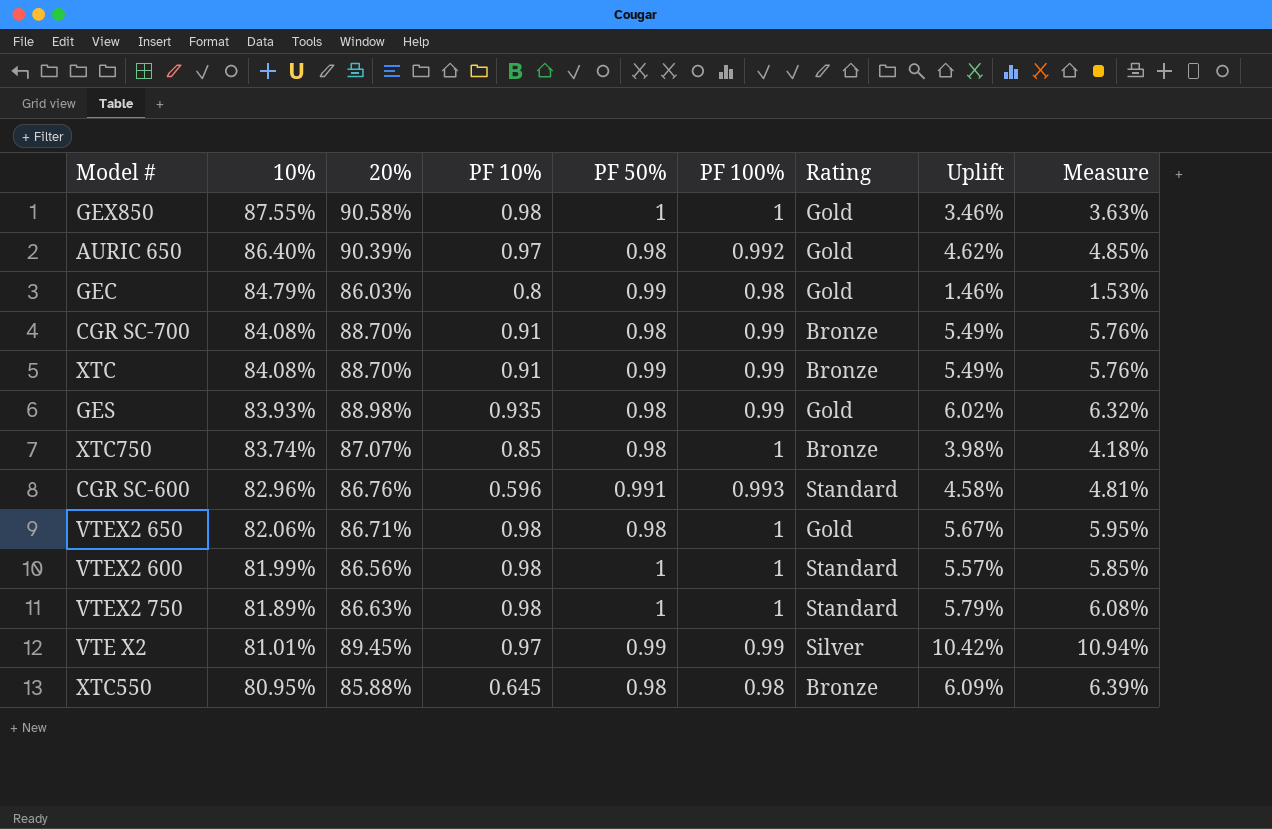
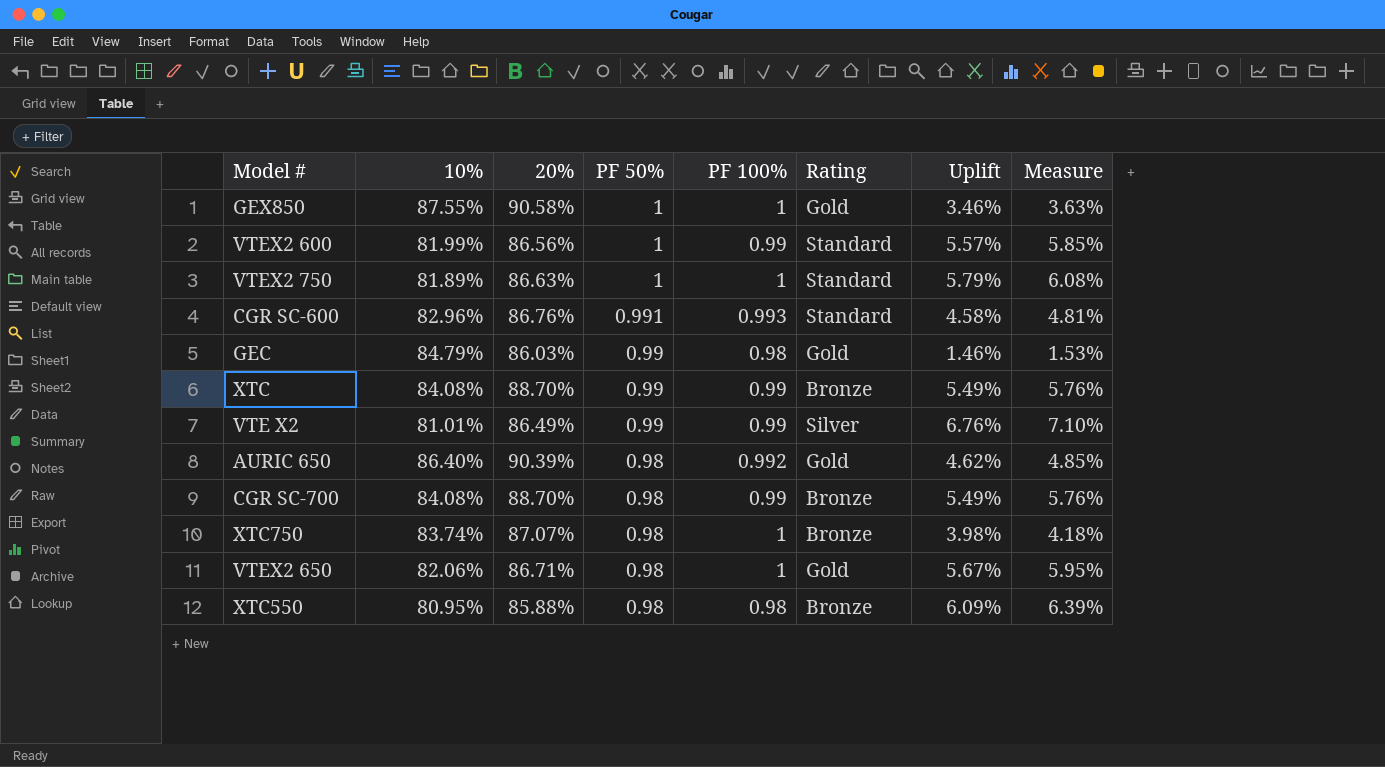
row order: 10% descending -> PF 50% descending
column PF 10% | position: 4 -> none
row GES: 83.93% | 88.98% | 0.935 | 0.98 | 0.99 | Gold | 6.02% | 6.32% -> none
VTEX2 600 | PF 100%: 1 -> 0.99
VTE X2 | 20%: 89.45% -> 86.49%
VTE X2 | Uplift: 10.42% -> 6.76%
VTE X2 | Measure: 10.94% -> 7.10%

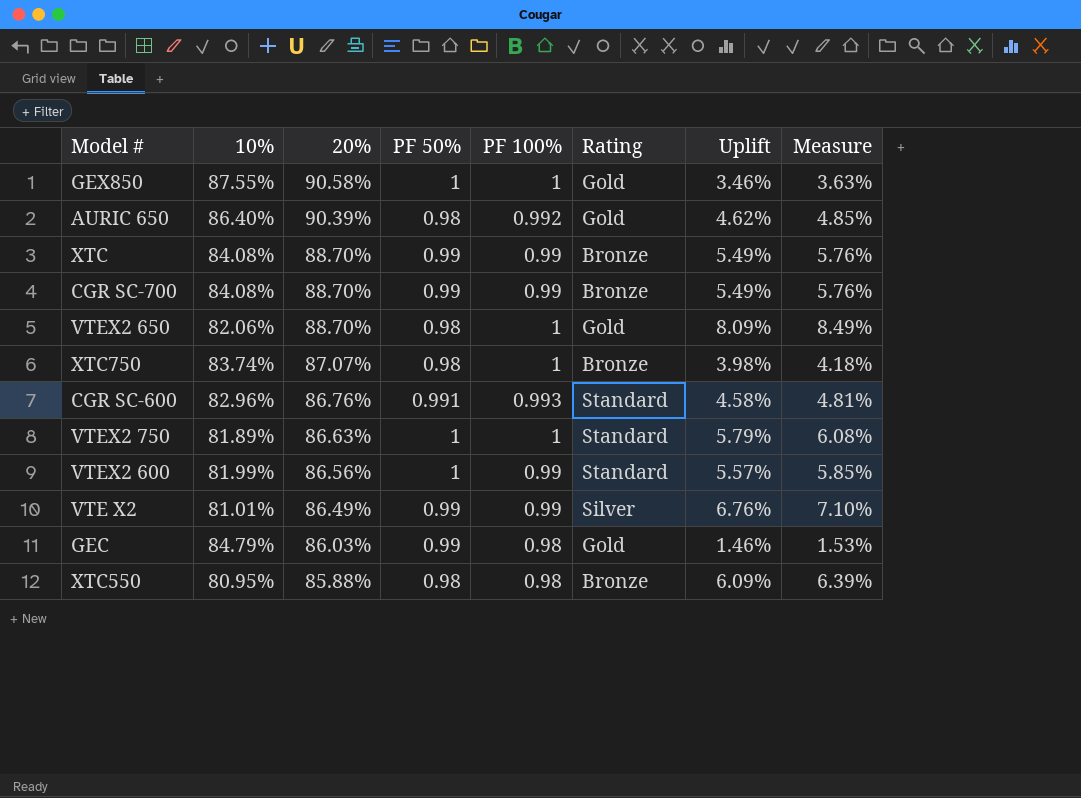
row order: PF 50% descending -> 20% descending
CGR SC-700 | PF 50%: 0.98 -> 0.99
VTEX2 650 | 20%: 86.71% -> 88.70%
VTEX2 650 | Uplift: 5.67% -> 8.09%
VTEX2 650 | Measure: 5.95% -> 8.49%

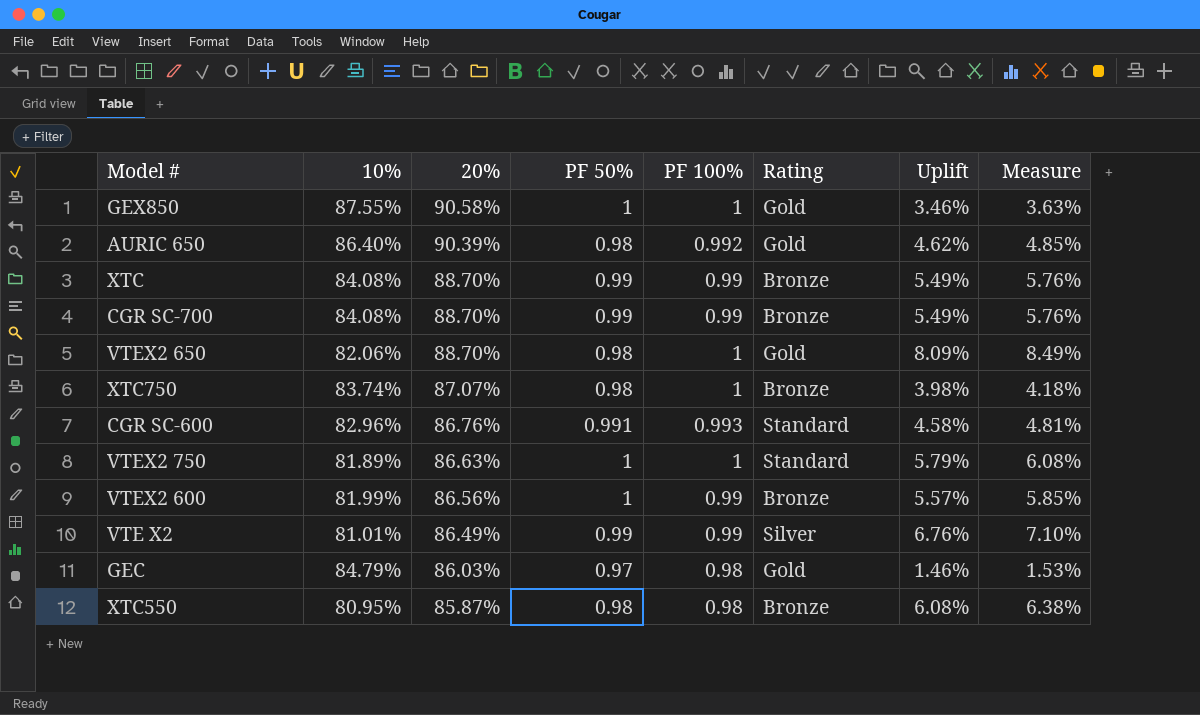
VTEX2 600 | Rating: Standard -> Bronze
GEC | PF 50%: 0.99 -> 0.97
XTC550 | 20%: 85.88% -> 85.87%
XTC550 | Uplift: 6.09% -> 6.08%
XTC550 | Measure: 6.39% -> 6.38%

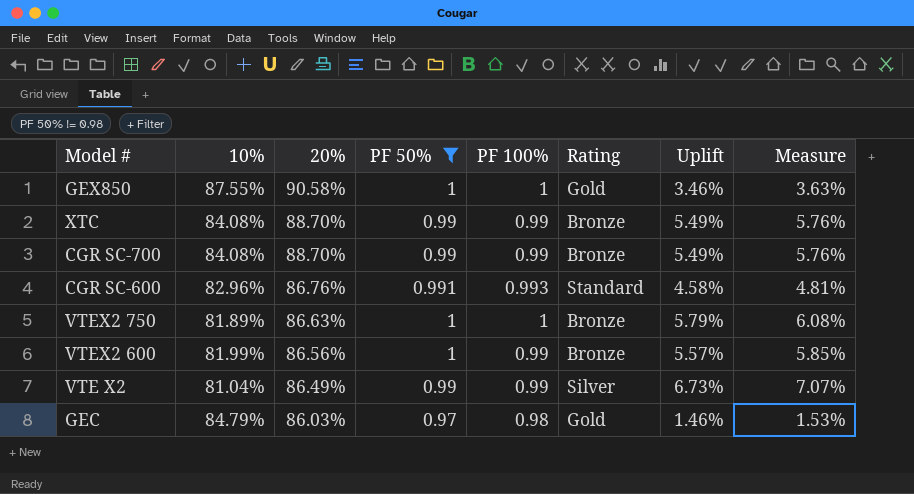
filter: none -> PF 50% != 0.98
VTEX2 750 | Rating: Standard -> Bronze
VTE X2 | 10%: 81.01% -> 81.04%
VTE X2 | Uplift: 6.76% -> 6.73%
VTE X2 | Measure: 7.10% -> 7.07%

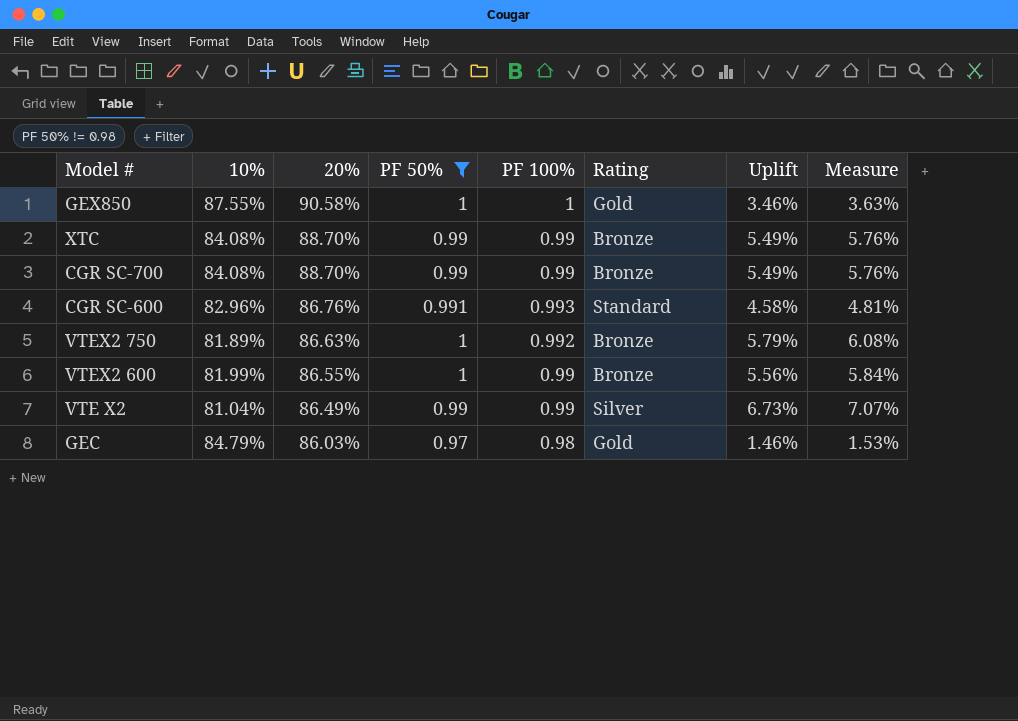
VTEX2 750 | PF 100%: 1 -> 0.992
VTEX2 600 | 20%: 86.56% -> 86.55%
VTEX2 600 | Uplift: 5.57% -> 5.56%
VTEX2 600 | Measure: 5.85% -> 5.84%

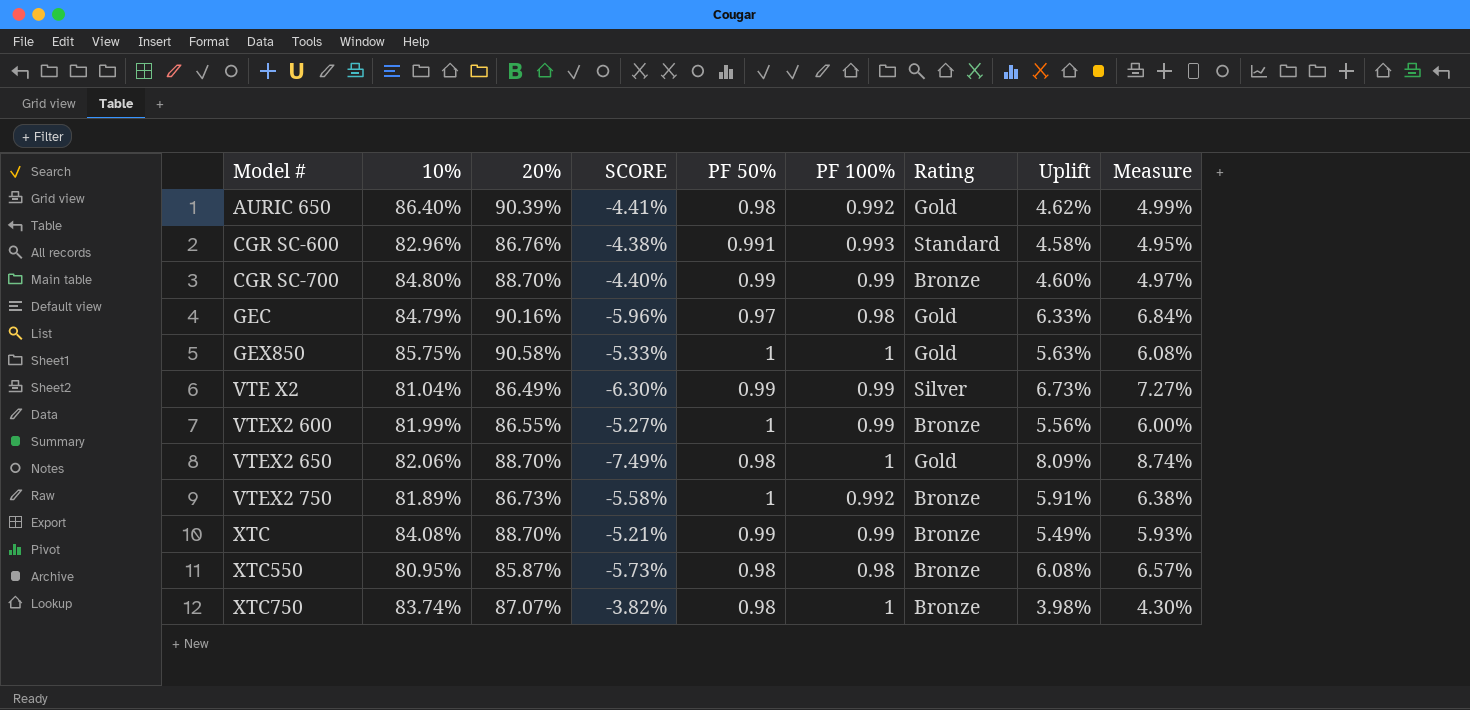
filter: PF 50% != 0.98 -> none
row order: 20% descending -> Model # ascending
column SCORE | formula: none -> ([10%] - [20%]) / [20%]
column Measure | formula: [Uplift] * 1.05 -> [Uplift] * 1.08
CGR SC-700 | 10%: 84.08% -> 84.80%
CGR SC-700 | Uplift: 5.49% -> 4.60%
GEC | 20%: 86.03% -> 90.16%
GEC | Uplift: 1.46% -> 6.33%
GEX850 | 10%: 87.55% -> 85.75%
GEX850 | Uplift: 3.46% -> 5.63%
VTEX2 750 | 20%: 86.63% -> 86.73%
VTEX2 750 | Uplift: 5.79% -> 5.91%

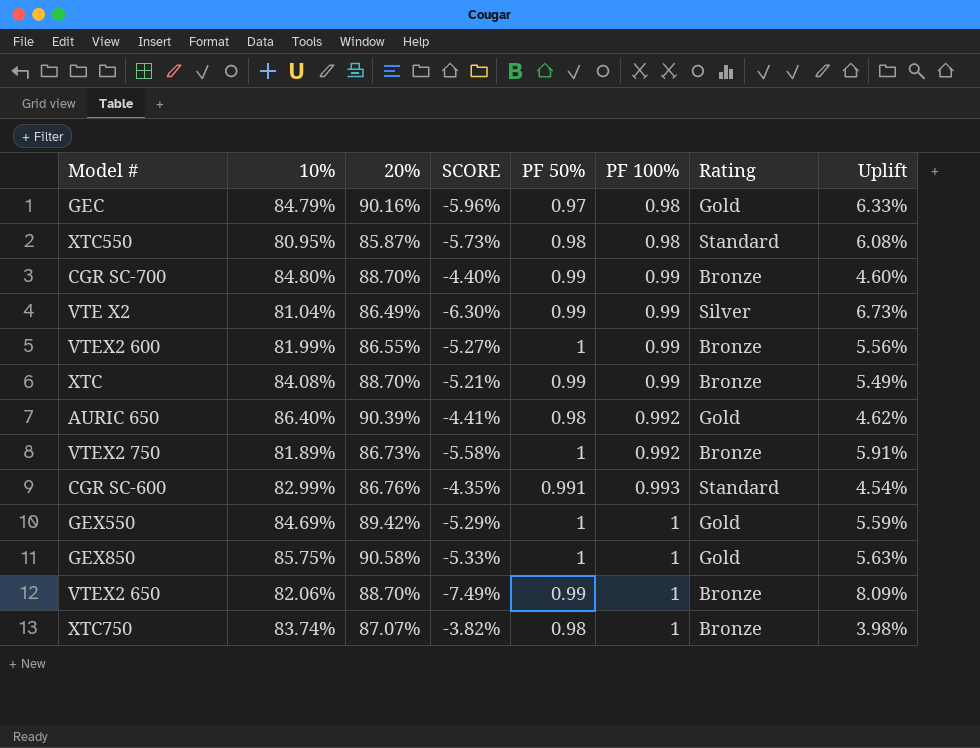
row order: Model # ascending -> PF 100% ascending
column Measure | formula: [Uplift] * 1.08 -> none
XTC550 | Rating: Bronze -> Standard
CGR SC-600 | 10%: 82.96% -> 82.99%
CGR SC-600 | SCORE: -4.38% -> -4.35%
CGR SC-600 | Uplift: 4.58% -> 4.54%
row GEX550: none -> 84.69% | 89.42% | -5.29% | 1 | 1 | Gold | 5.59%
VTEX2 650 | PF 50%: 0.98 -> 0.99
VTEX2 650 | Rating: Gold -> Bronze

